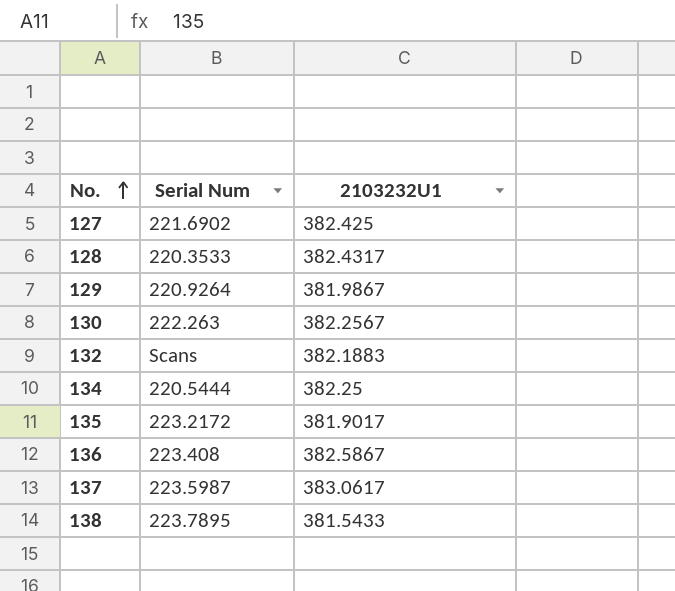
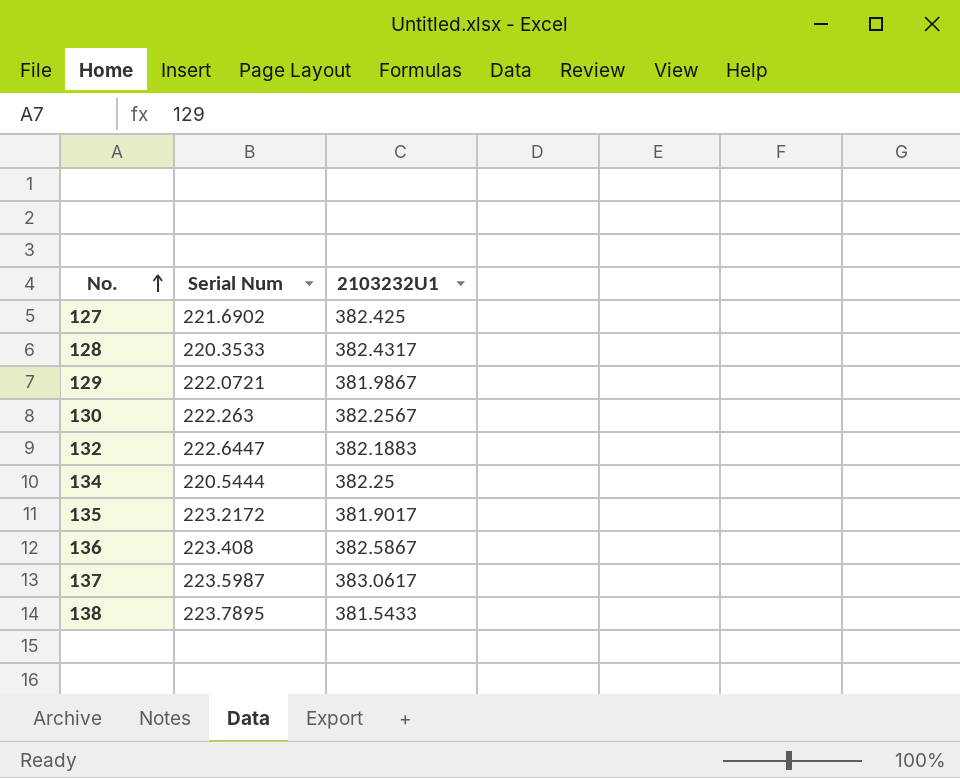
129 | Serial Num: 220.9264 -> 222.0721
132 | Serial Num: Scans -> 222.6447

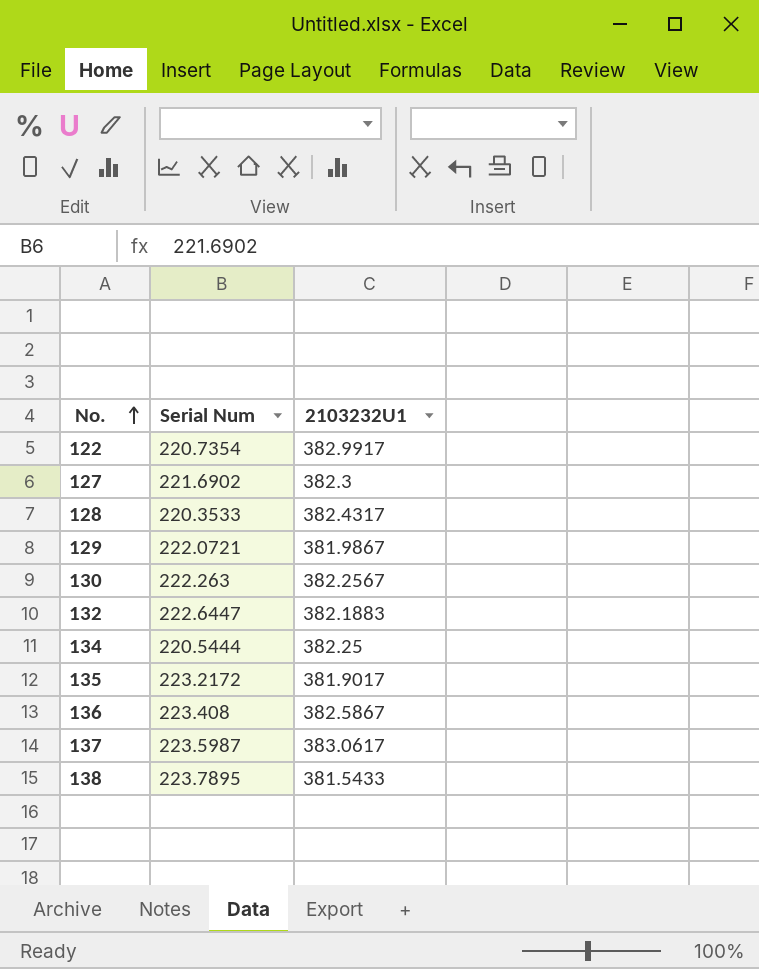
row 122: none -> 220.7354 | 382.9917
127 | 2103232U1: 382.425 -> 382.3

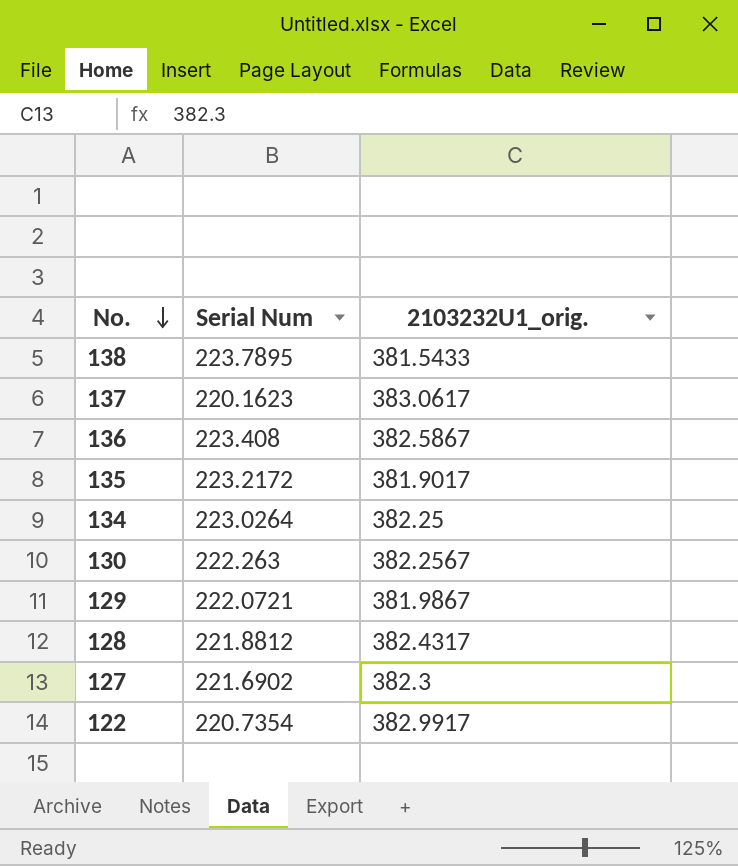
row order: No. ascending -> No. descending
column name: 2103232U1 -> 2103232U1_orig.
row 132: 222.6447 | 382.1883 -> none
137 | Serial Num: 223.5987 -> 220.1623
134 | Serial Num: 220.5444 -> 223.0264
128 | Serial Num: 220.3533 -> 221.8812

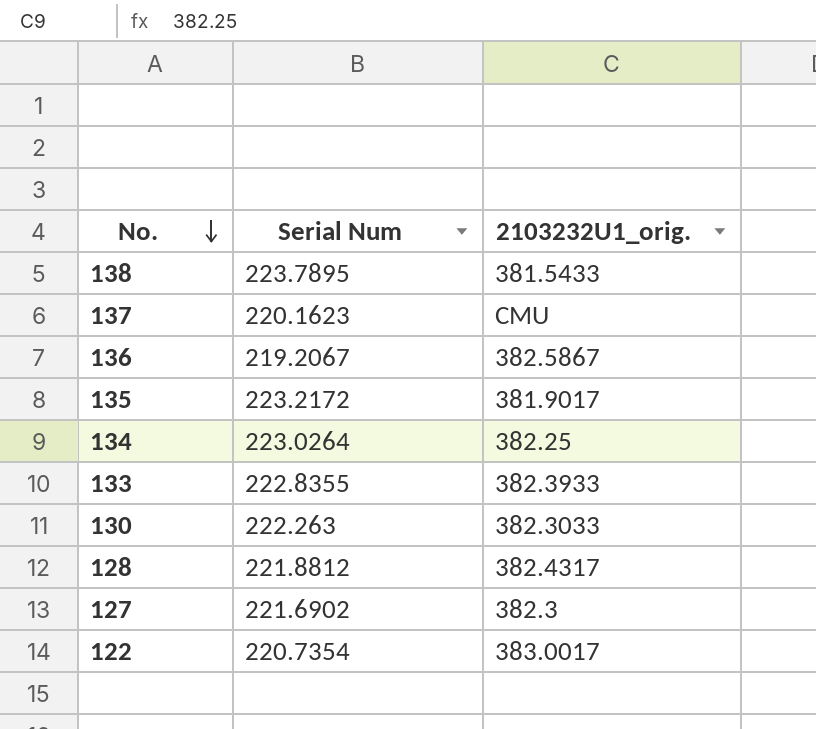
row 129: 222.0721 | 381.9867 -> none
137 | 2103232U1_orig.: 383.0617 -> CMU
136 | Serial Num: 223.408 -> 219.2067
row 133: none -> 222.8355 | 382.3933
130 | 2103232U1_orig.: 382.2567 -> 382.3033
122 | 2103232U1_orig.: 382.9917 -> 383.0017

